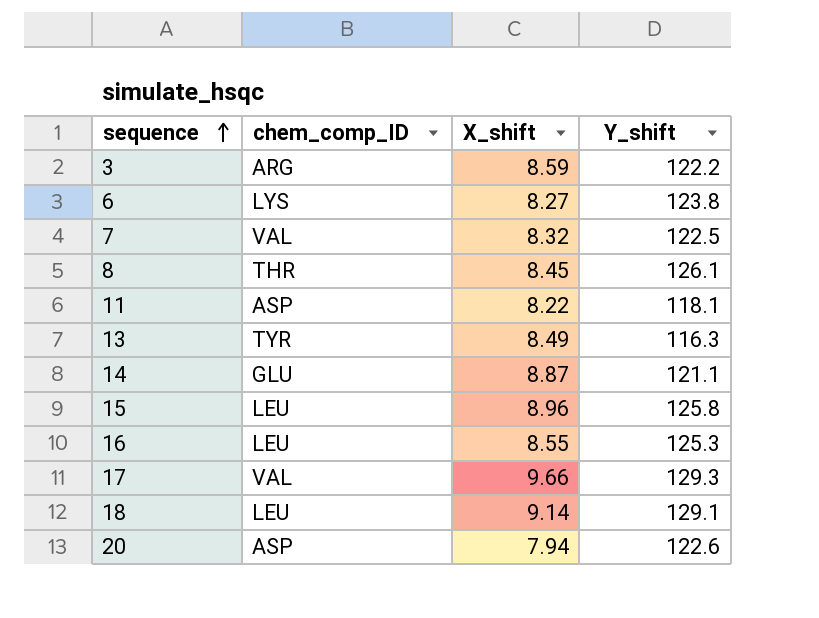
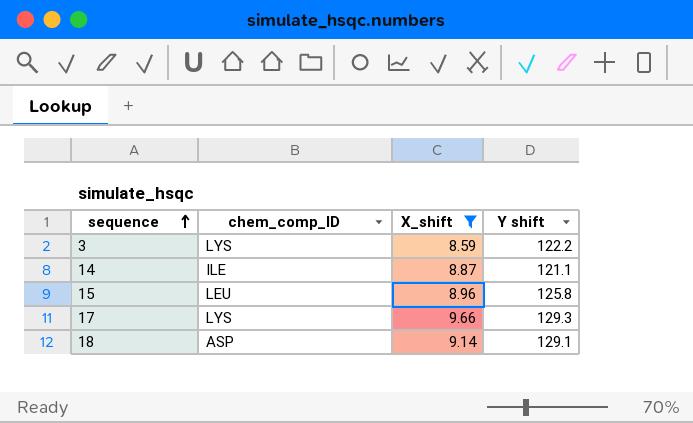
filter: none -> X_shift >= 8.59
column name: Y_shift -> Y shift
3 | chem_comp_ID: ARG -> LYS
14 | chem_comp_ID: GLU -> ILE
17 | chem_comp_ID: VAL -> LYS
18 | chem_comp_ID: LEU -> ASP

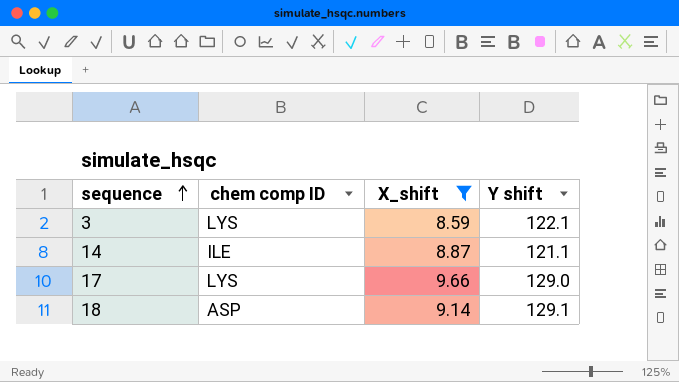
column name: chem_comp_ID -> chem comp ID
row 15: LEU | 8.96 | 125.8 -> none
3 | Y shift: 122.2 -> 122.1
17 | Y shift: 129.3 -> 129.0

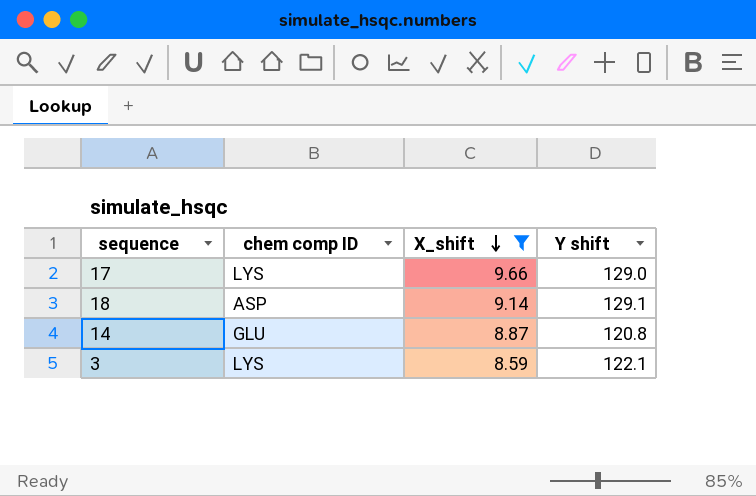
row order: sequence ascending -> X_shift descending
14 | chem comp ID: ILE -> GLU
14 | Y shift: 121.1 -> 120.8

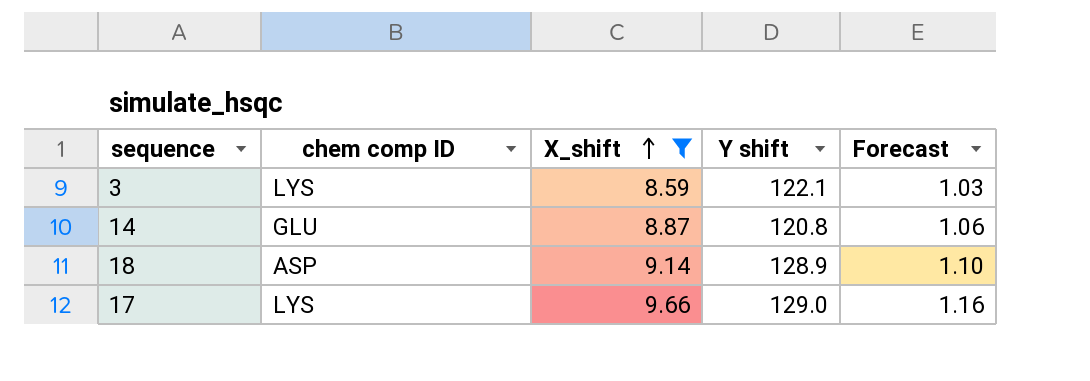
row order: X_shift descending -> X_shift ascending
column Forecast | formula: none -> [X_shift] * 0.12
18 | Y shift: 129.1 -> 128.9

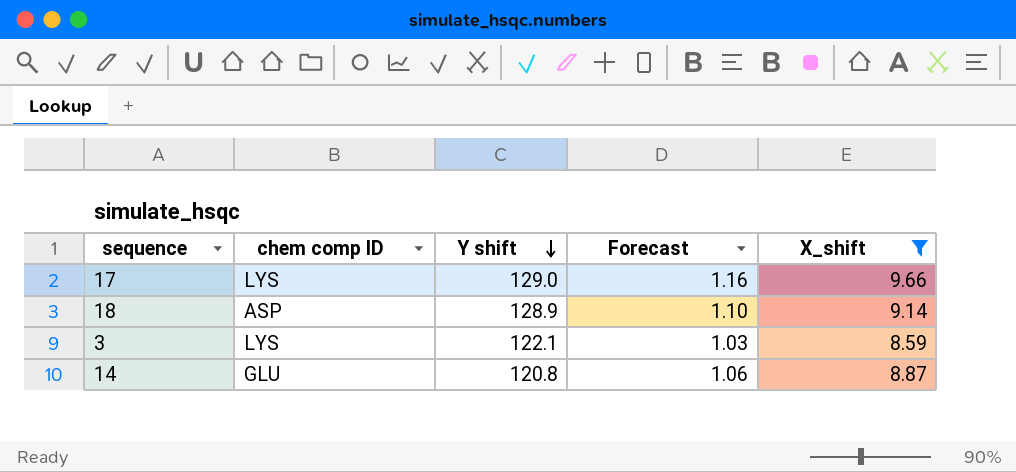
row order: X_shift ascending -> Y shift descending
column X_shift | position: 3 -> 5

